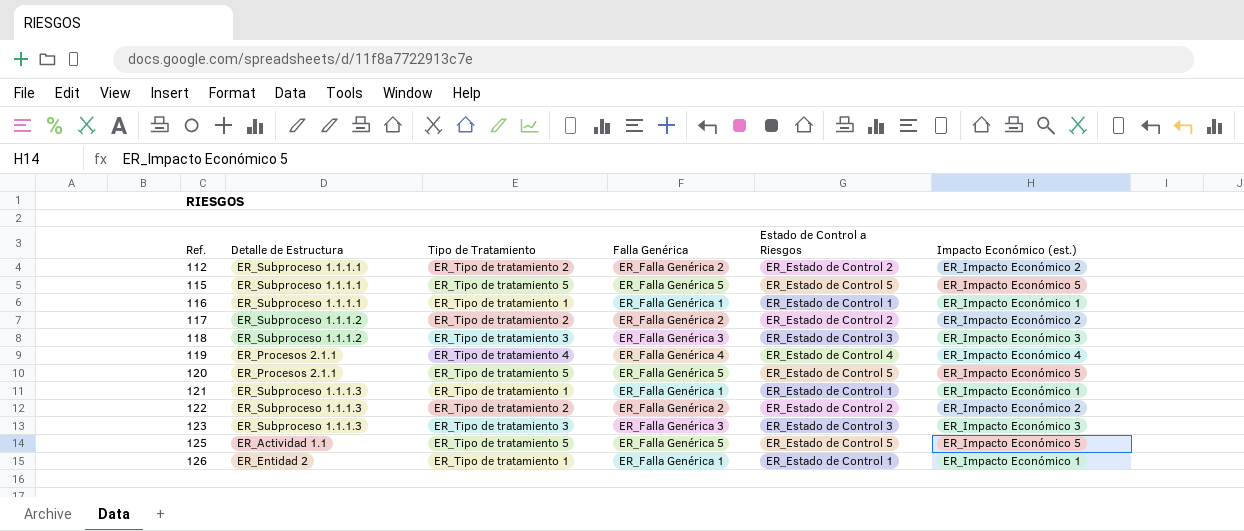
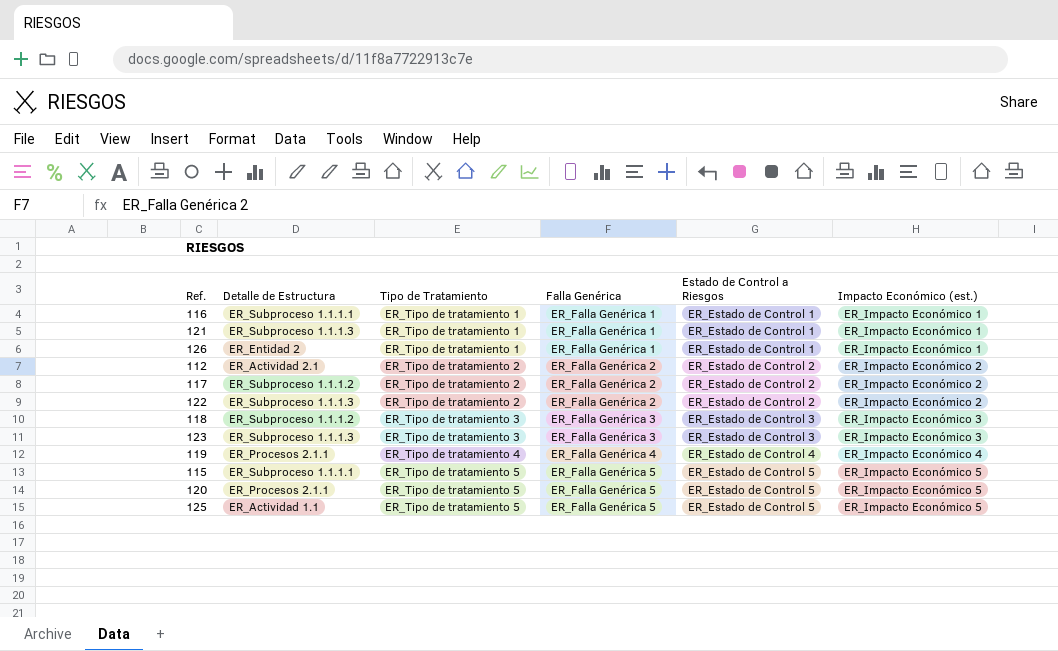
row order: Ref. ascending -> Tipo de Tratamiento ascending
112 | Detalle de Estructura: ER_Subproceso 1.1.1.1 -> ER_Actividad 2.1

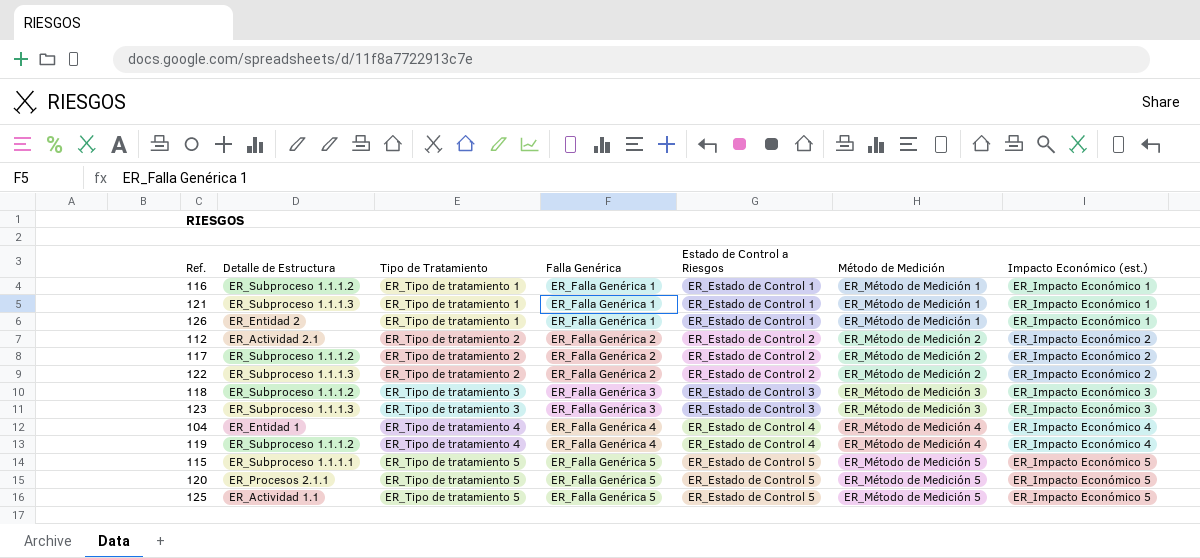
column Método de Medición | position: none -> 6
116 | Detalle de Estructura: ER_Subproceso 1.1.1.1 -> ER_Subproceso 1.1.1.2
row 104: none -> ER_Entidad 1 | ER_Tipo de tratamiento 4 | ER_Falla Genérica 4 | ER_Estado de Control 4 | ER_Método de Medición 4 | ER_Impacto Económico 4
119 | Detalle de Estructura: ER_Procesos 2.1.1 -> ER_Subproceso 1.1.1.2

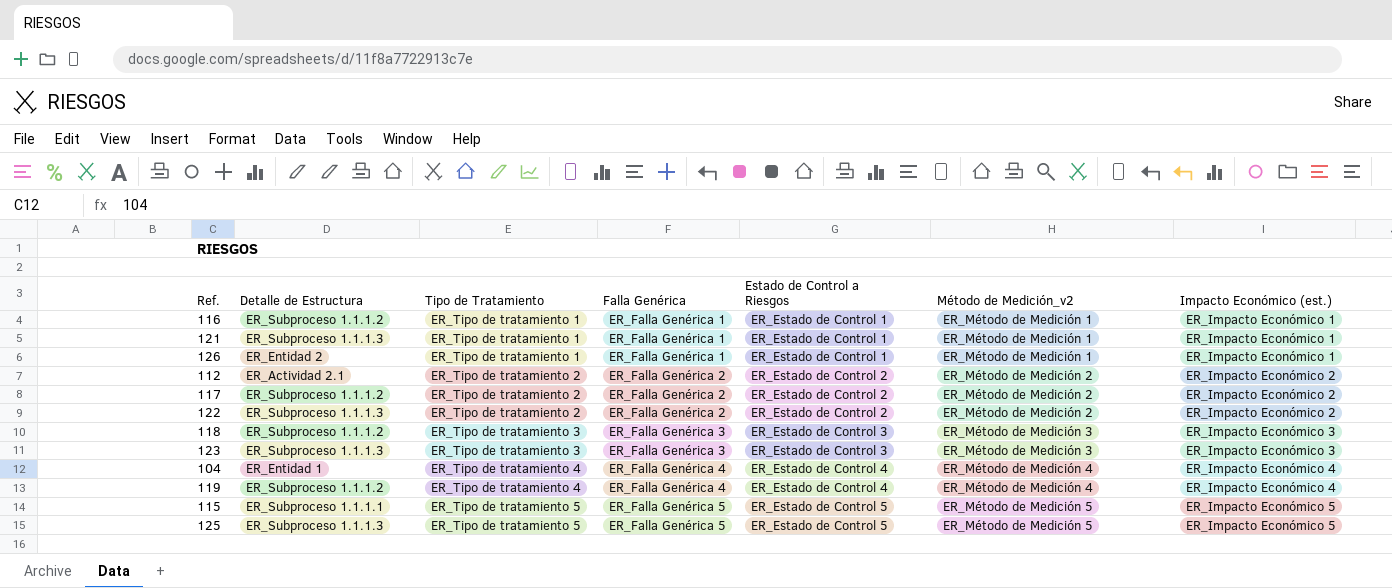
column name: Método de Medición -> Método de Medición_v2
row 120: ER_Procesos 2.1.1 | ER_Tipo de tratamiento 5 | ER_Falla Genérica 5 | ER_Estado de Control 5 | ER_Método de Medición 5 | ER_Impacto Económico 5 -> none
125 | Detalle de Estructura: ER_Actividad 1.1 -> ER_Subproceso 1.1.1.3

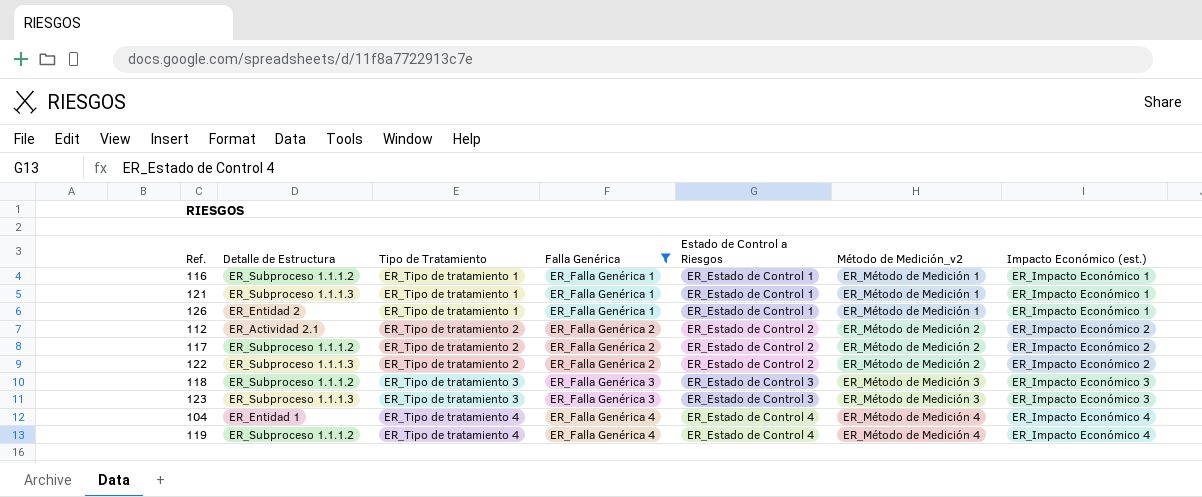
filter: none -> Falla Genérica != ER_Falla Genérica 5

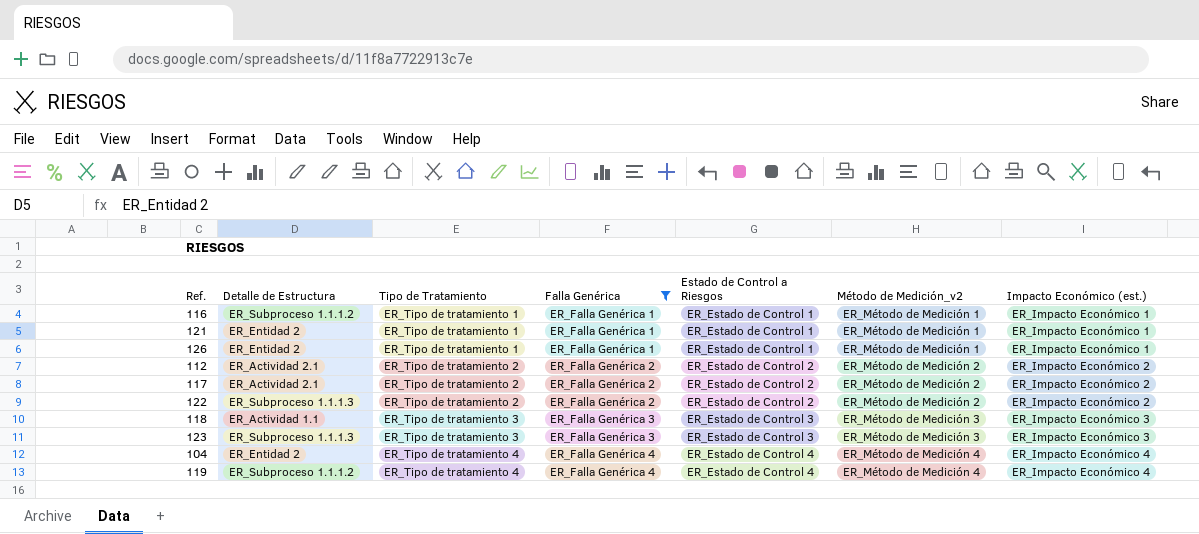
121 | Detalle de Estructura: ER_Subproceso 1.1.1.3 -> ER_Entidad 2
117 | Detalle de Estructura: ER_Subproceso 1.1.1.2 -> ER_Actividad 2.1
118 | Detalle de Estructura: ER_Subproceso 1.1.1.2 -> ER_Actividad 1.1
104 | Detalle de Estructura: ER_Entidad 1 -> ER_Entidad 2

